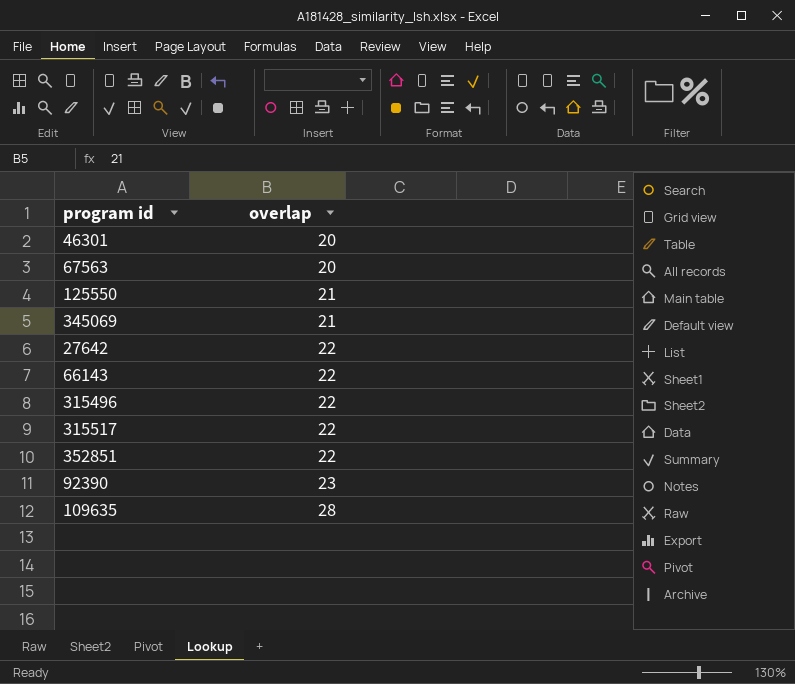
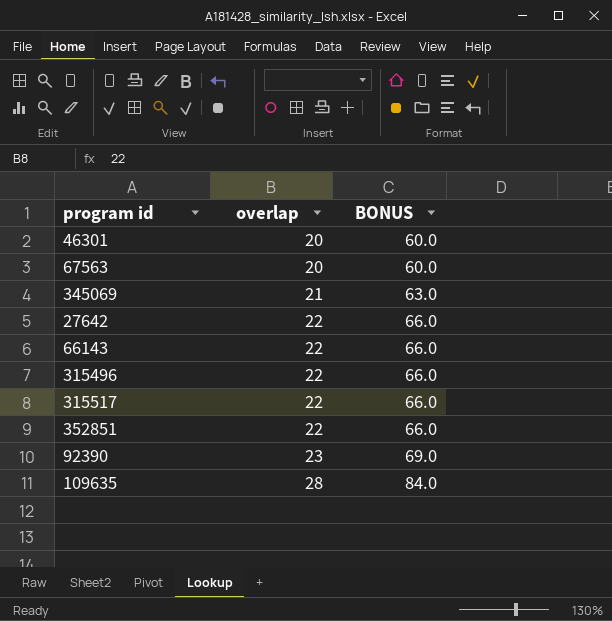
column BONUS | formula: none -> [overlap] * 3
row 125550: 21 -> none

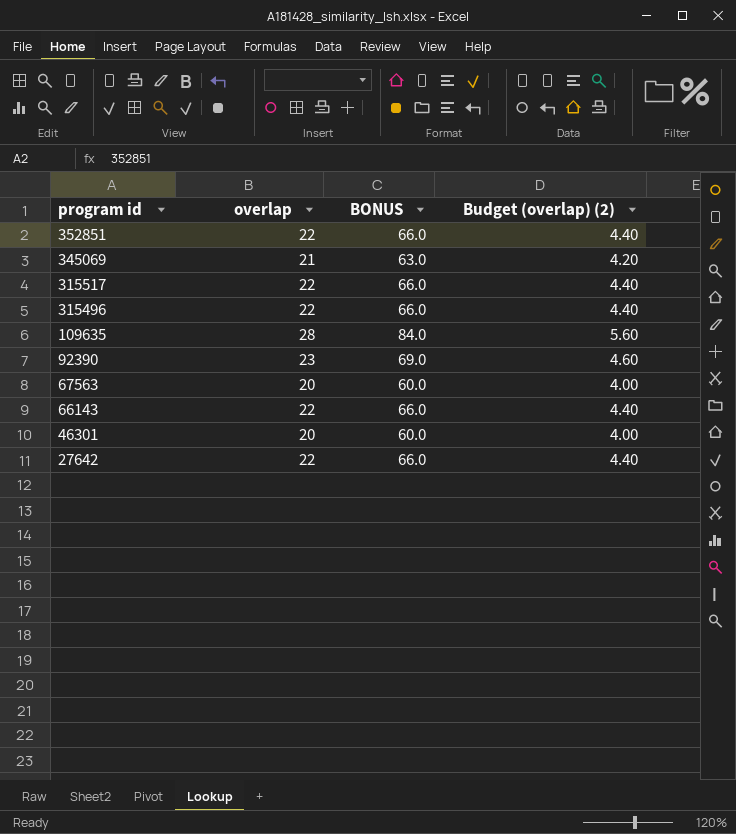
row order: overlap ascending -> program id descending
column Budget (overlap) (2) | formula: none -> [overlap] * 0.2

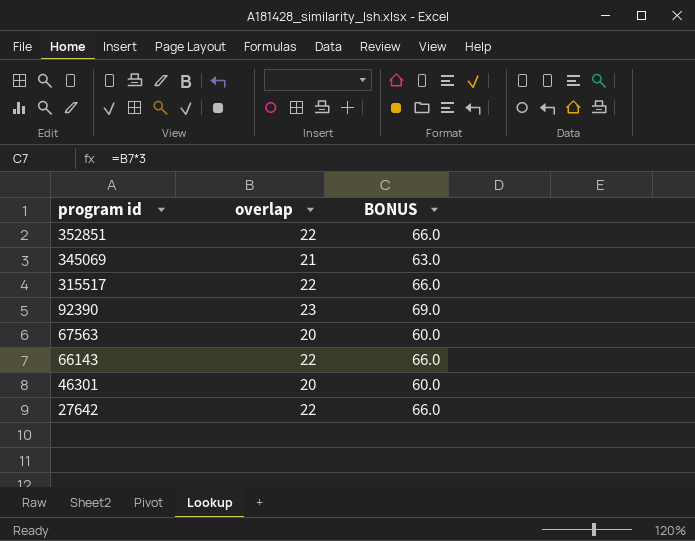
column Budget (overlap) (2) | formula: [overlap] * 0.2 -> none
row 315496: 22 | 66.0 | 4.40 -> none
row 109635: 28 | 84.0 | 5.60 -> none

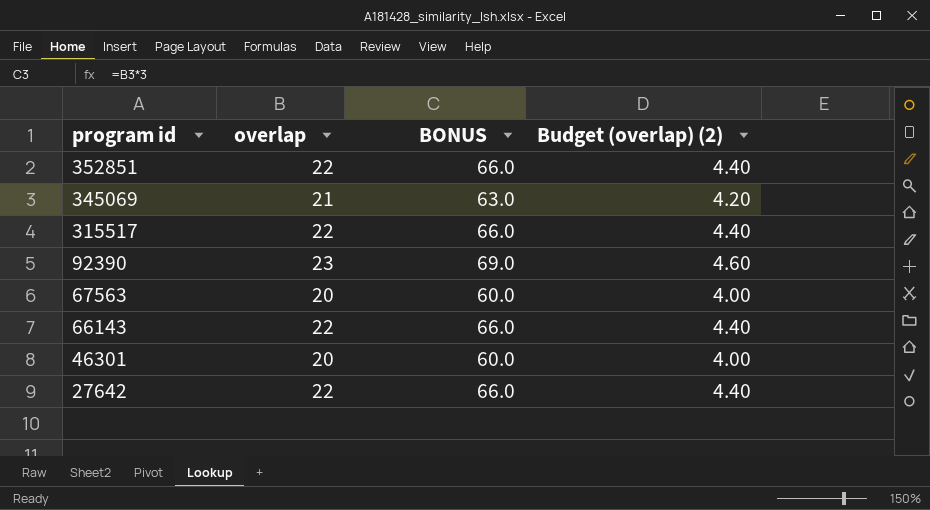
column Budget (overlap) (2) | formula: none -> [overlap] * 0.2

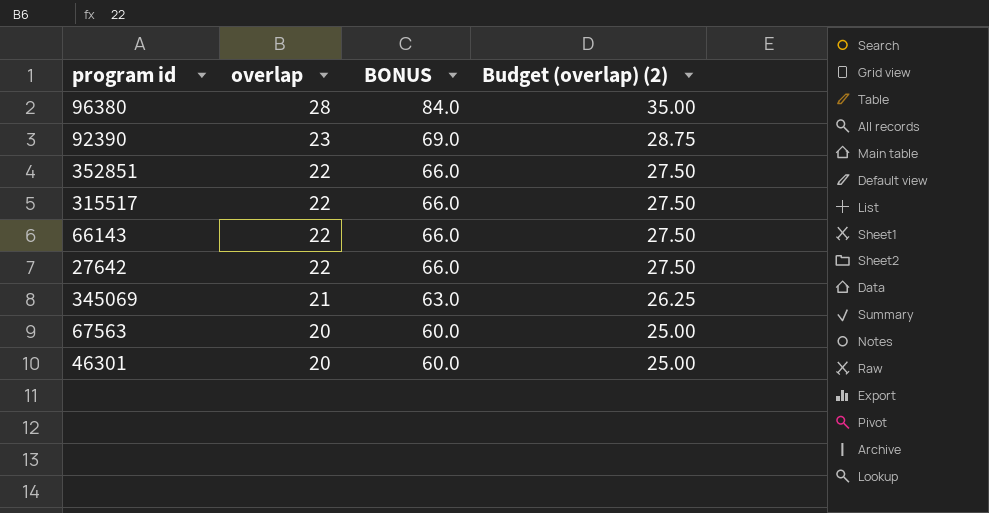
row order: program id descending -> overlap descending
column Budget (overlap) (2) | formula: [overlap] * 0.2 -> [overlap] * 1.25
row 96380: none -> 28 | 84.0 | 35.00

